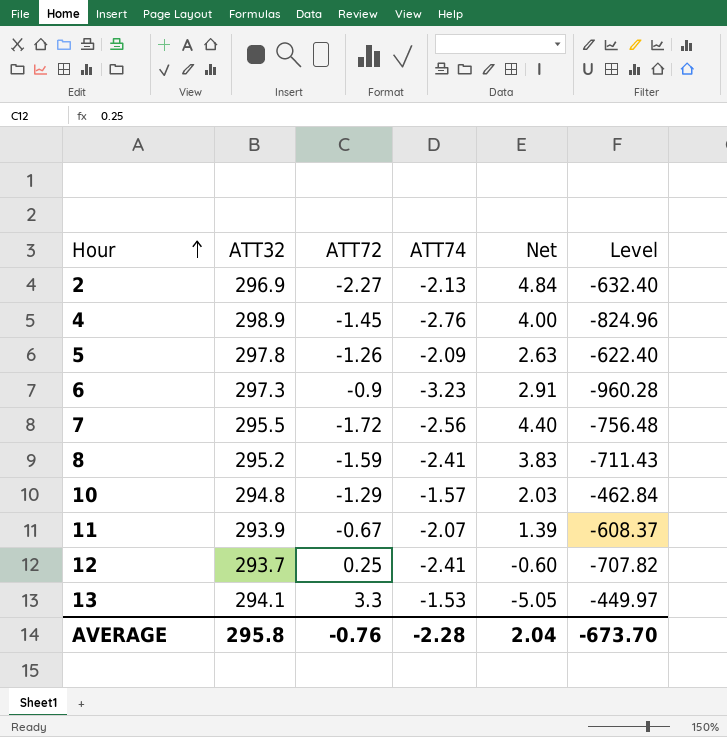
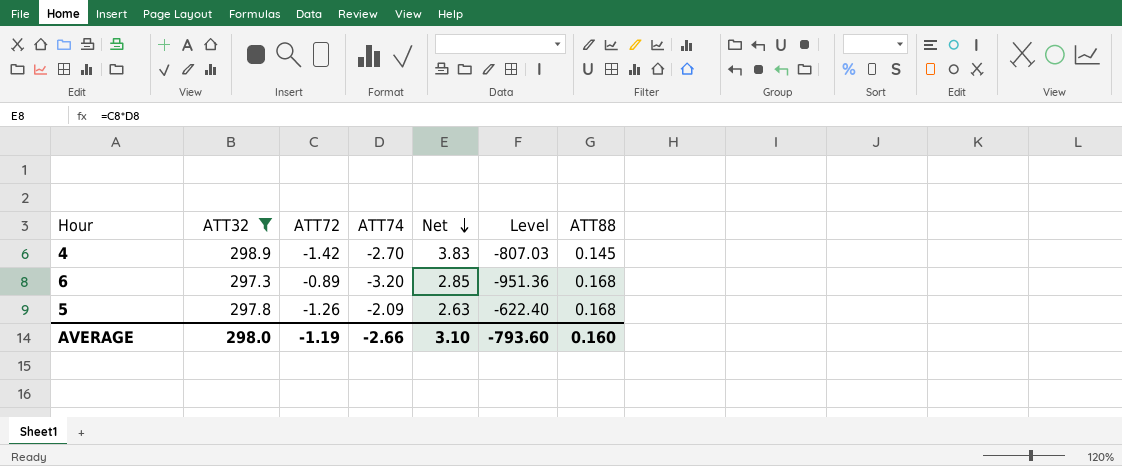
filter: none -> ATT32 >= 297.3
row order: Hour ascending -> Net descending
column ATT88 | position: none -> 7
4 | ATT72: -1.45 -> -1.42
4 | ATT74: -2.76 -> -2.70
4 | Net: 4.00 -> 3.83
4 | Level: -824.96 -> -807.03
6 | ATT72: -0.9 -> -0.89
6 | ATT74: -3.23 -> -3.20
6 | Net: 2.91 -> 2.85
6 | Level: -960.28 -> -951.36
AVERAGE | ATT32: 295.8 -> 298.0
AVERAGE | ATT72: -0.76 -> -1.19
AVERAGE | ATT74: -2.28 -> -2.66
AVERAGE | Net: 2.04 -> 3.10
AVERAGE | Level: -673.70 -> -793.60

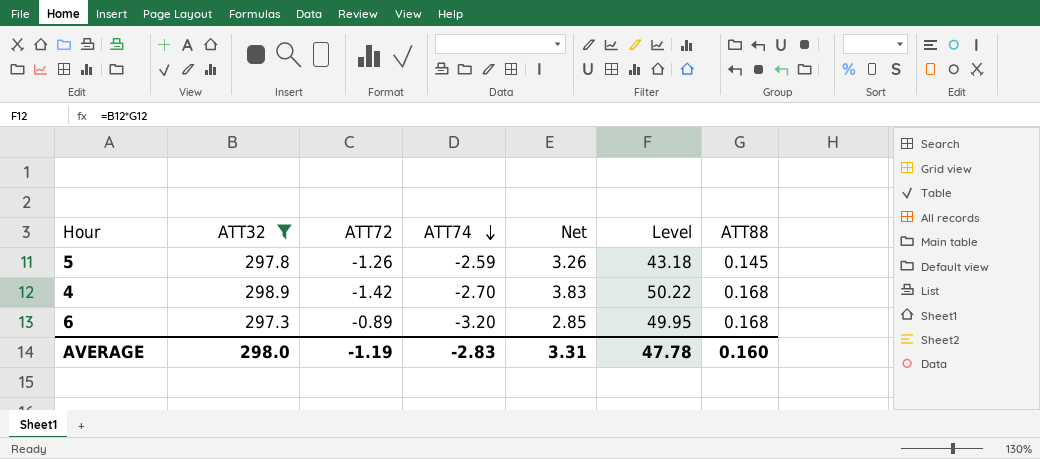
row order: Net descending -> ATT74 descending
column Level | formula: [ATT32] * [ATT74] -> [ATT32] * [ATT88]
5 | ATT74: -2.09 -> -2.59
5 | Net: 2.63 -> 3.26
5 | ATT88: 0.168 -> 0.145
4 | ATT88: 0.145 -> 0.168
AVERAGE | ATT74: -2.66 -> -2.83
AVERAGE | Net: 3.10 -> 3.31
AVERAGE | Level: -793.60 -> 47.78

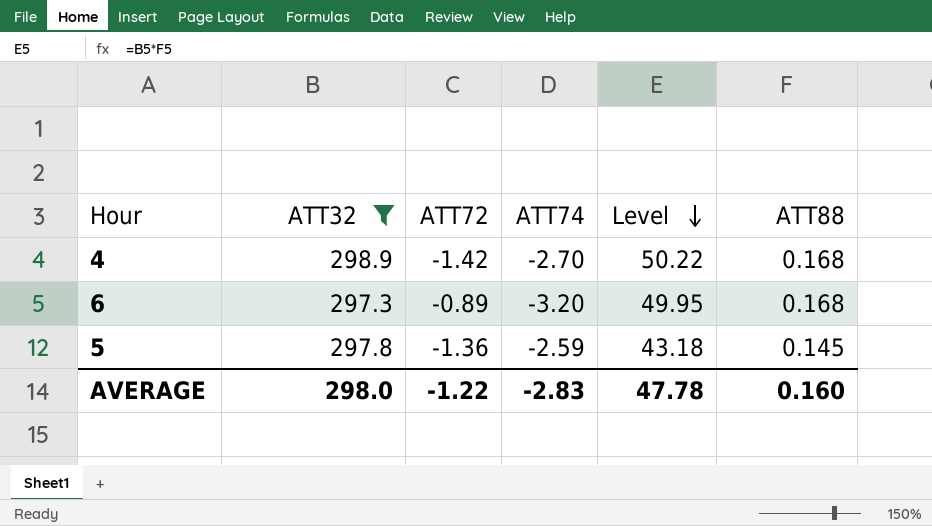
row order: ATT74 descending -> Level descending
column Net | formula: [ATT72] * [ATT74] -> none
5 | ATT72: -1.26 -> -1.36
AVERAGE | ATT72: -1.19 -> -1.22

